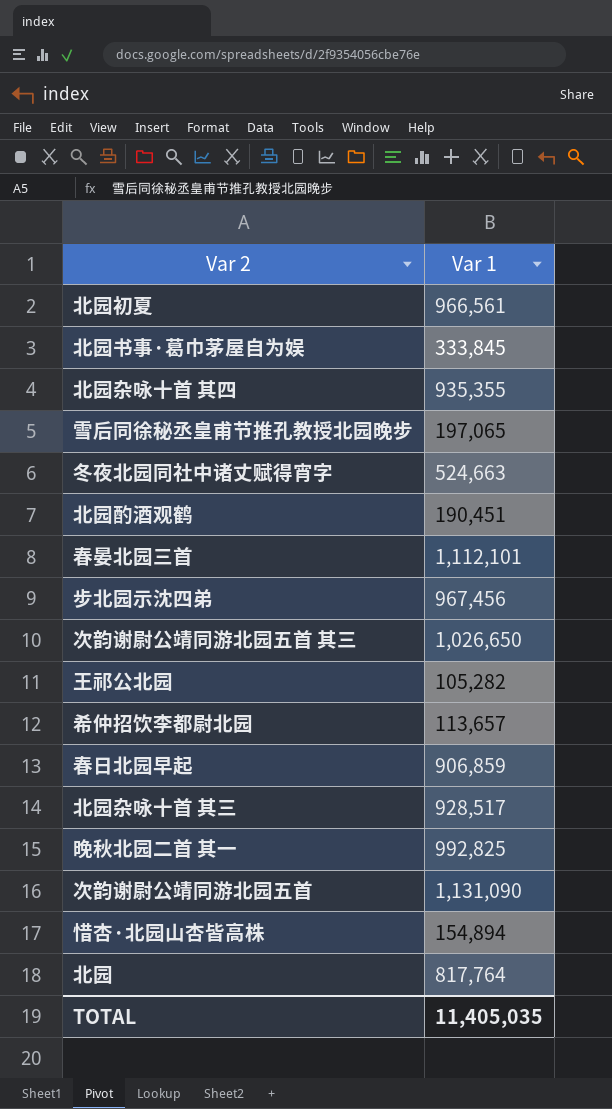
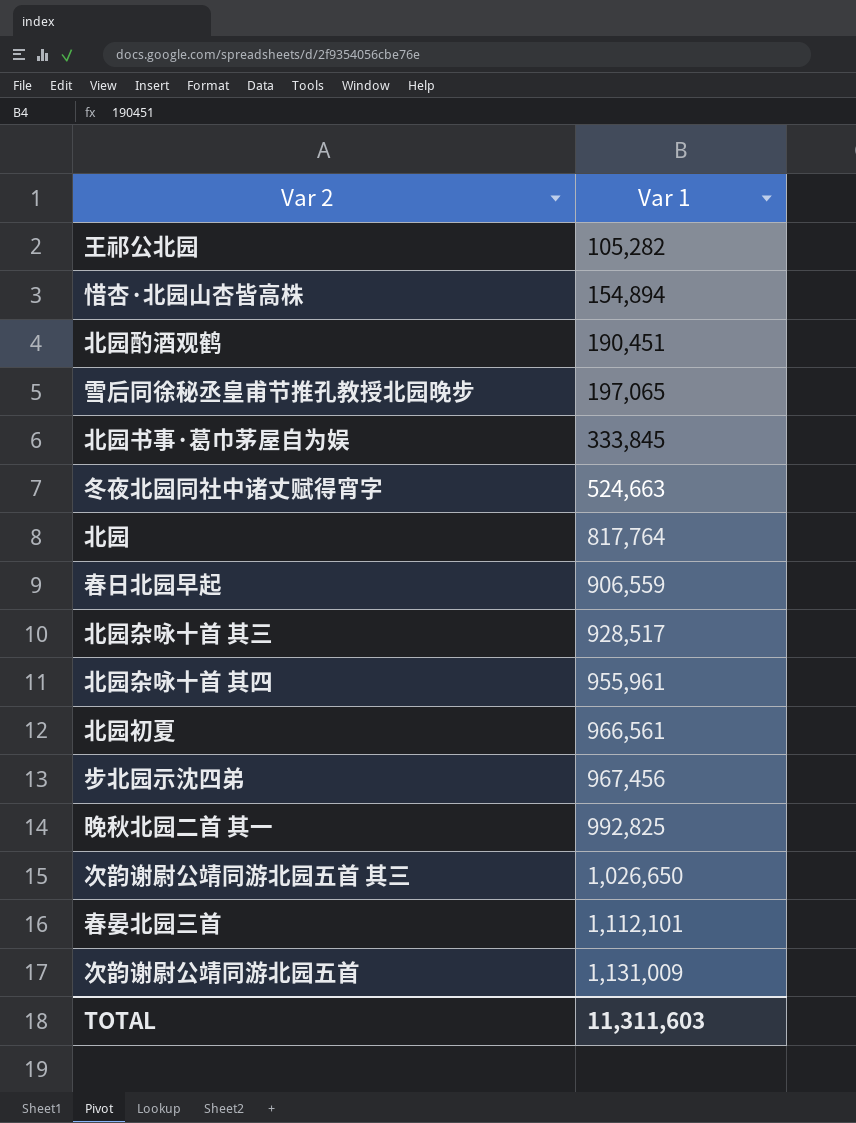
row order: none -> Var 1 ascending
row 希仲招饮李都尉北园: 113,657 -> none
春日北园早起 | Var 1: 906,859 -> 906,559
北园杂咏十首 其四 | Var 1: 935,355 -> 955,961
次韵谢尉公靖同游北园五首 | Var 1: 1,131,090 -> 1,131,009
TOTAL | Var 1: 11,405,035 -> 11,311,603

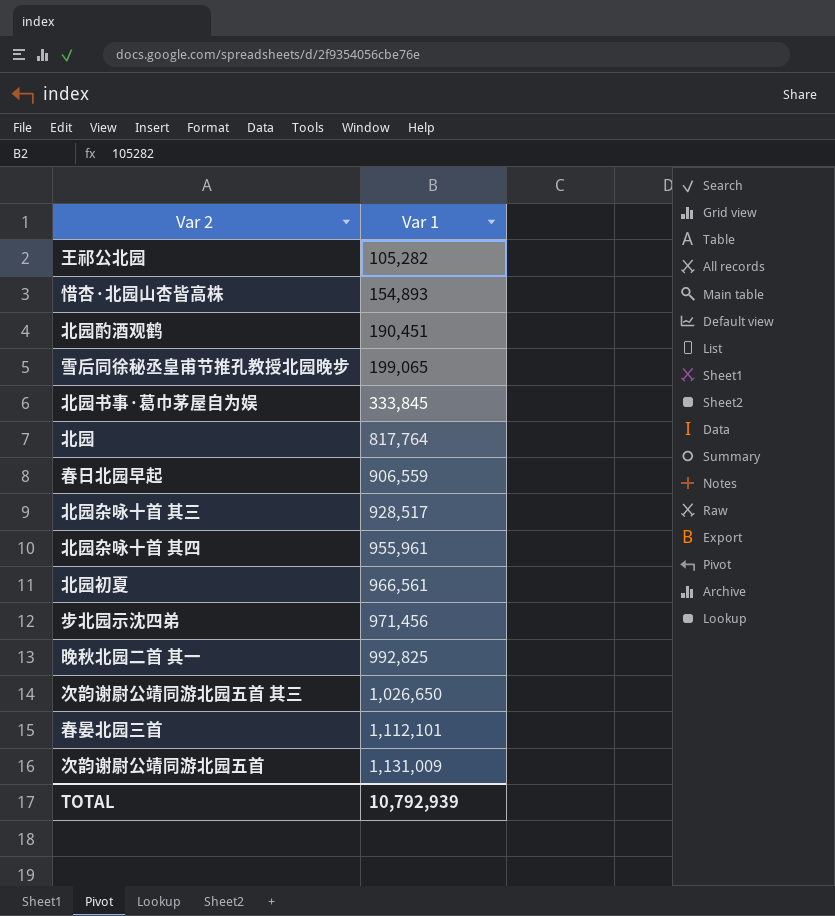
row 冬夜北园同社中诸丈赋得宵字: 524,663 -> none
惜杏·北园山杏皆高株 | Var 1: 154,894 -> 154,893
雪后同徐秘丞皇甫节推孔教授北园晚步 | Var 1: 197,065 -> 199,065
步北园示沈四弟 | Var 1: 967,456 -> 971,456
TOTAL | Var 1: 11,311,603 -> 10,792,939

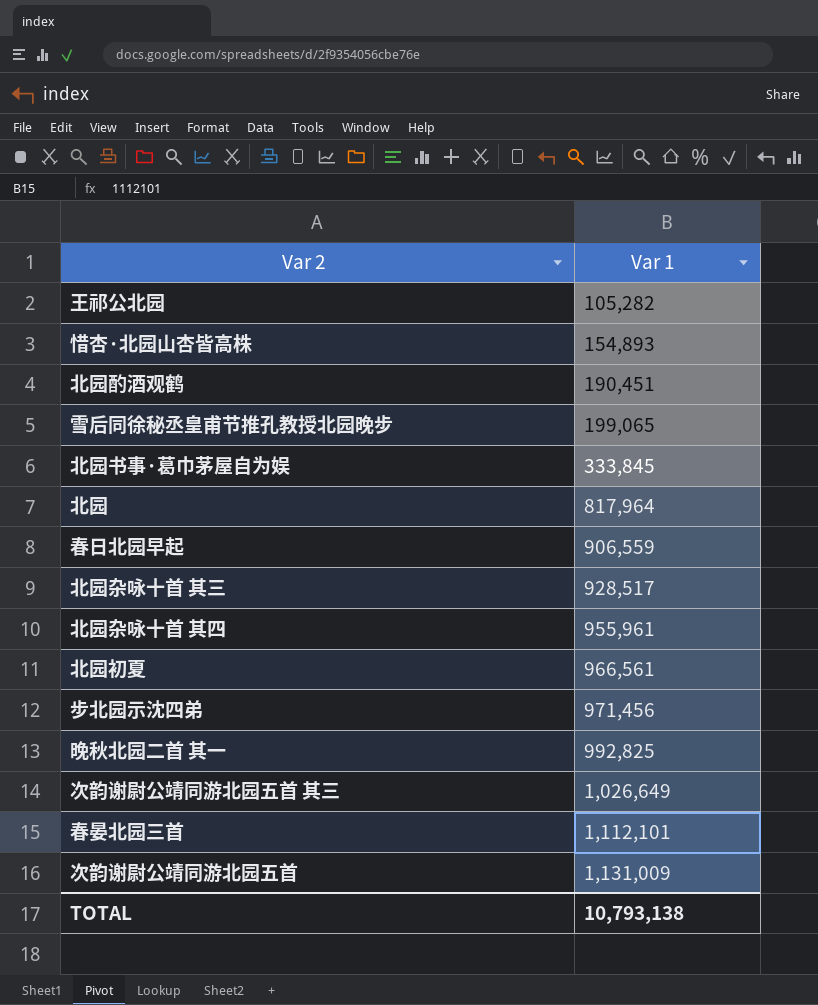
北园 | Var 1: 817,764 -> 817,964
次韵谢尉公靖同游北园五首 其三 | Var 1: 1,026,650 -> 1,026,649
TOTAL | Var 1: 10,792,939 -> 10,793,138

